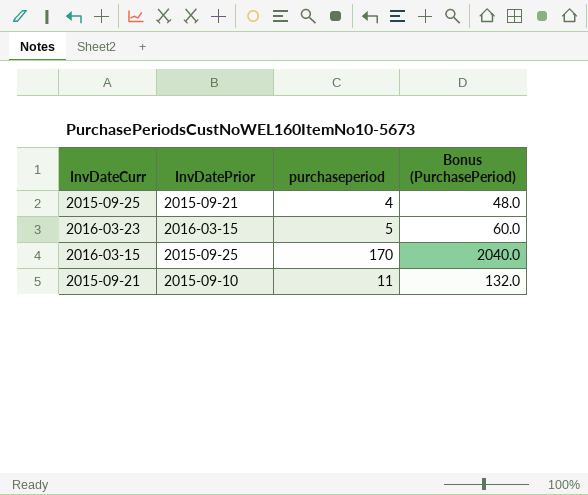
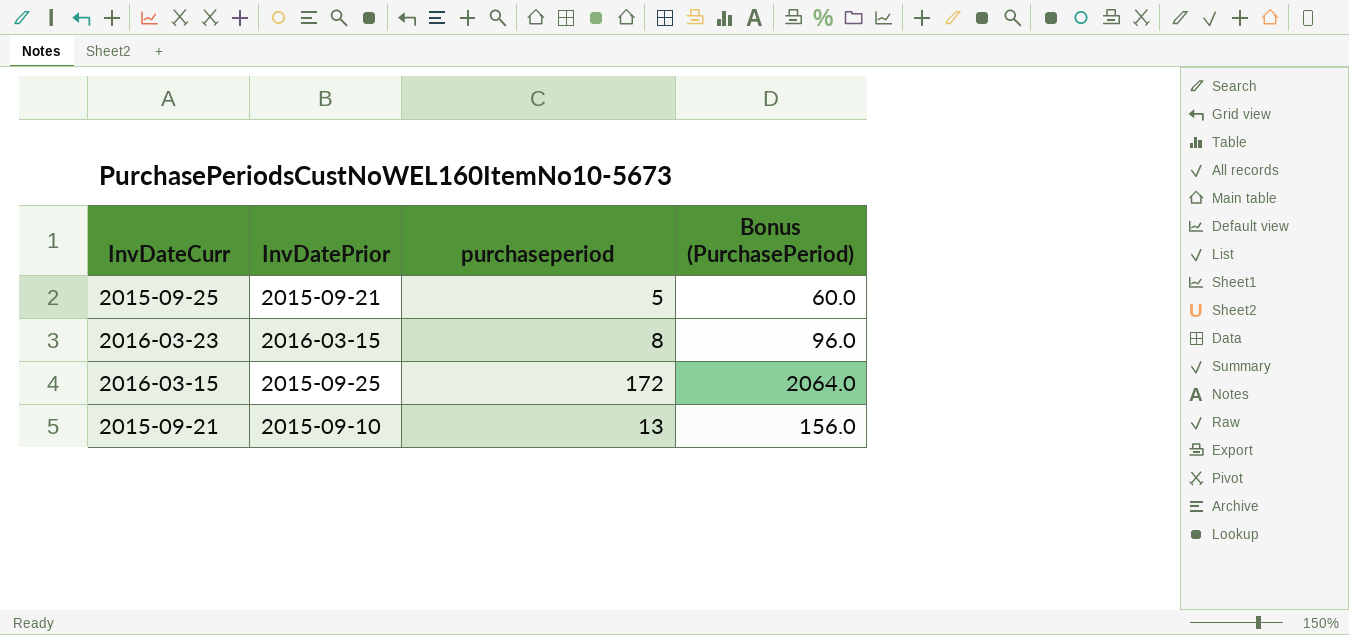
2015-09-25 | purchaseperiod: 4 -> 5
2015-09-25 | Bonus (PurchasePeriod): 48.0 -> 60.0
2016-03-23 | purchaseperiod: 5 -> 8
2016-03-23 | Bonus (PurchasePeriod): 60.0 -> 96.0
2016-03-15 | purchaseperiod: 170 -> 172
2016-03-15 | Bonus (PurchasePeriod): 2040.0 -> 2064.0
2015-09-21 | purchaseperiod: 11 -> 13
2015-09-21 | Bonus (PurchasePeriod): 132.0 -> 156.0

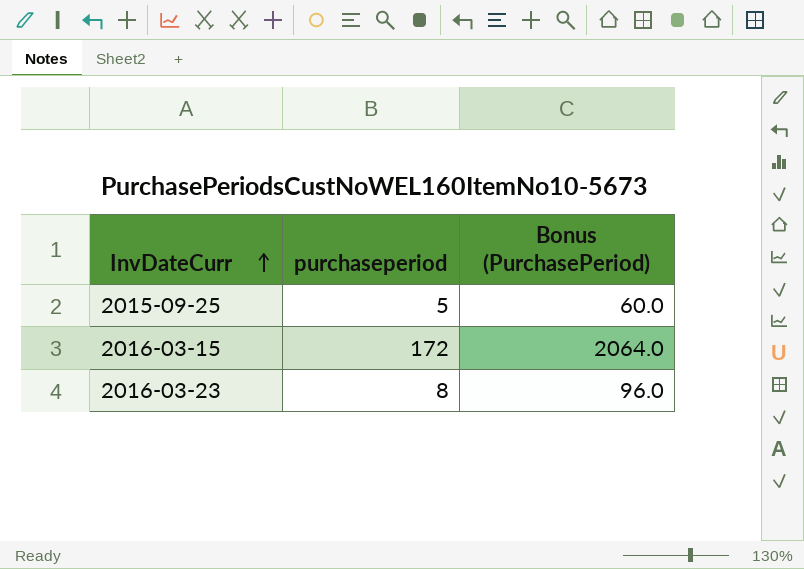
row order: none -> InvDateCurr ascending
column InvDatePrior | position: 2 -> none
row 2015-09-21: 2015-09-10 | 13 | 156.0 -> none

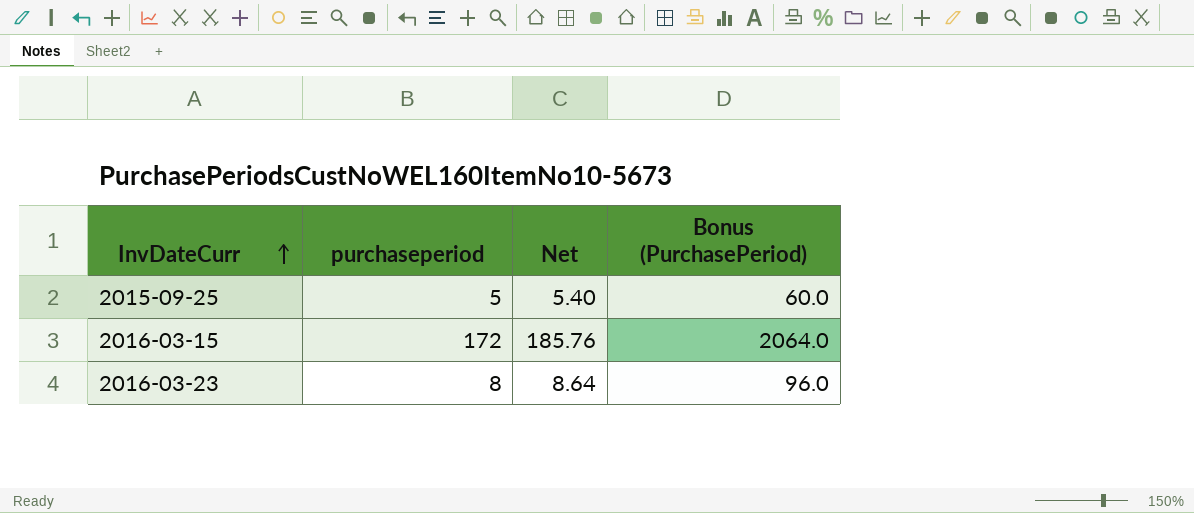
column Net | formula: none -> [purchaseperiod] * 1.08

